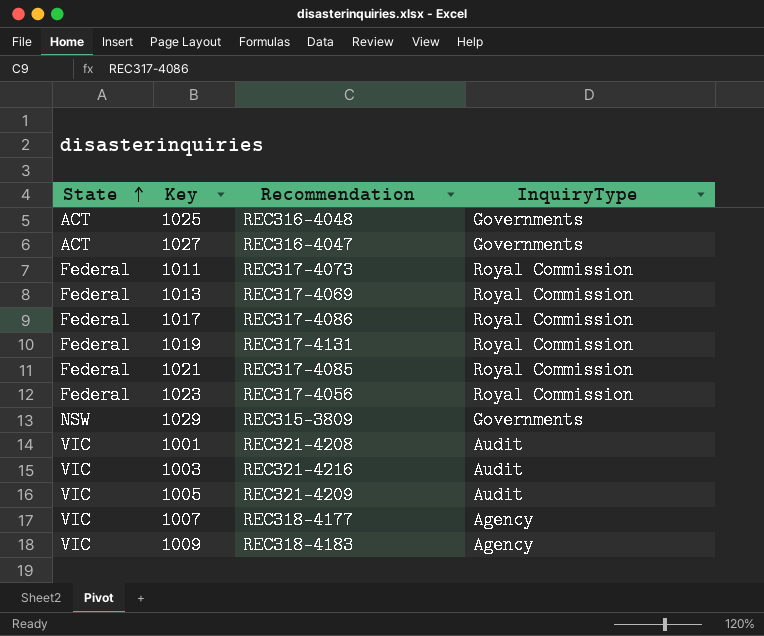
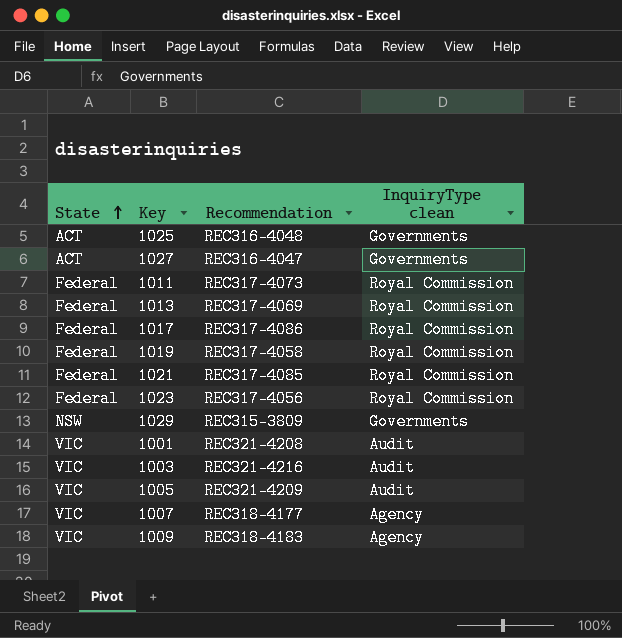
column name: InquiryType -> InquiryType clean
1019 | Recommendation: REC317-4131 -> REC317-4058

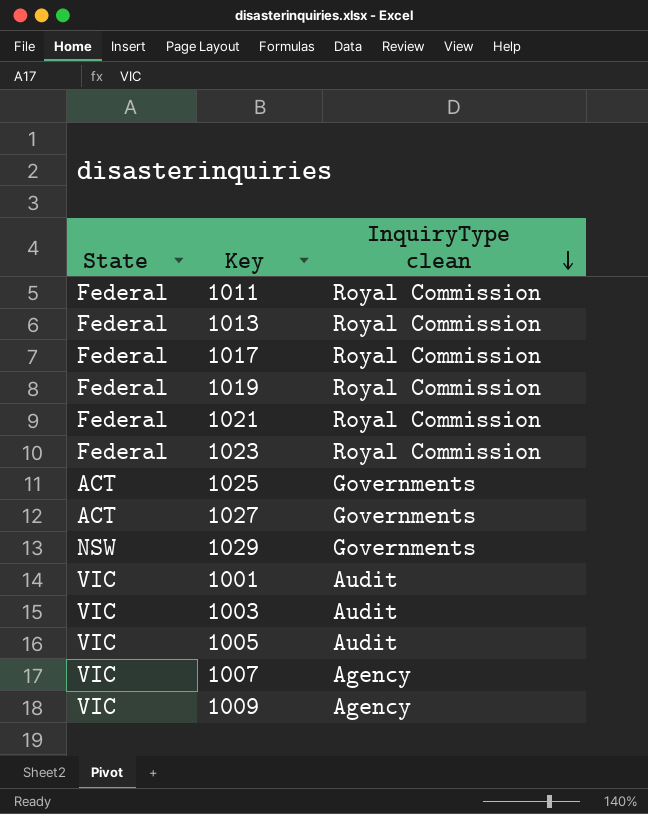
row order: State ascending -> InquiryType clean descending
column Recommendation | position: 3 -> none

